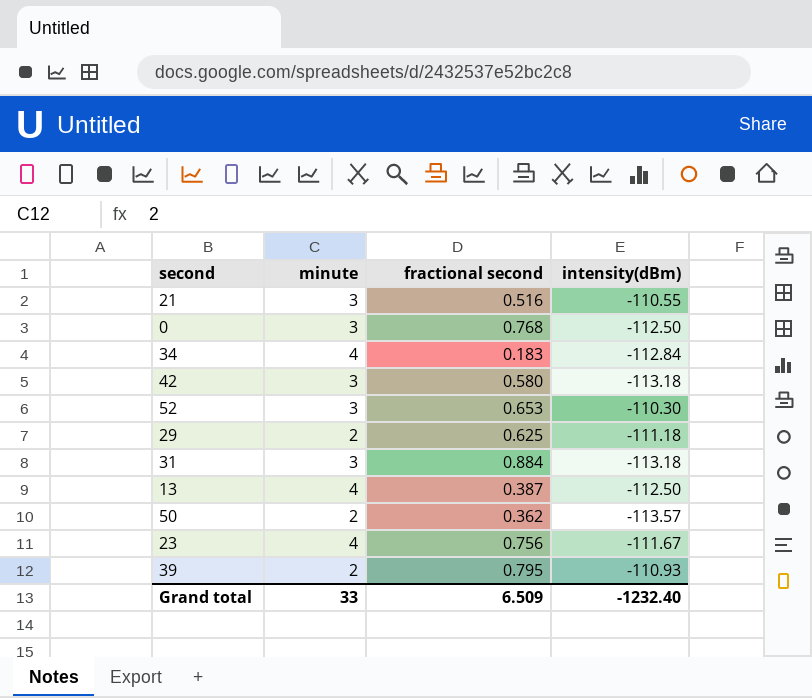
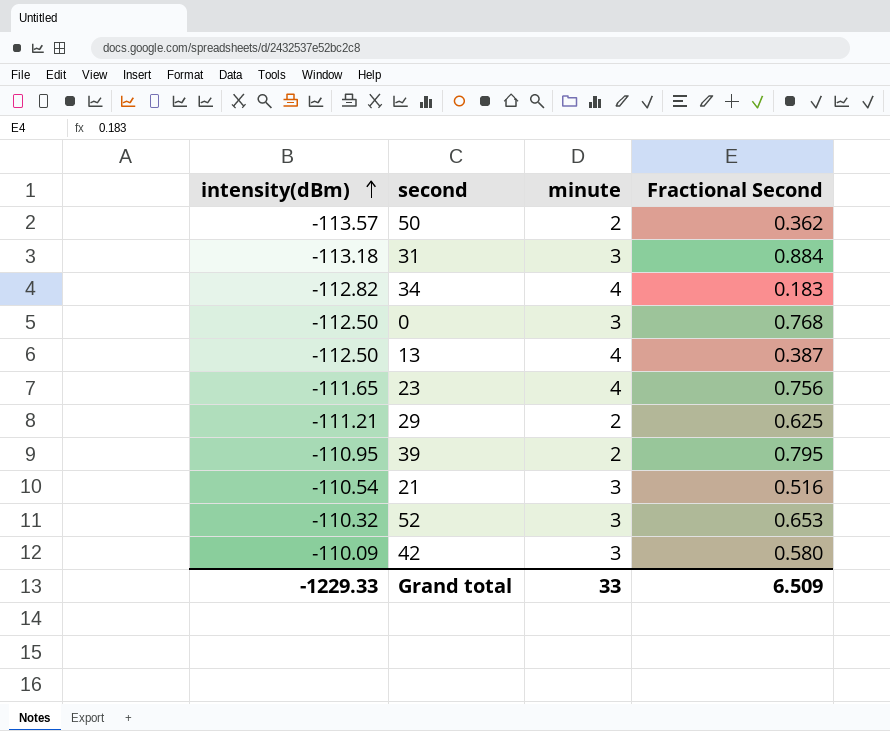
row order: none -> intensity(dBm) ascending
column intensity(dBm) | position: 4 -> 1
column name: fractional second -> Fractional Second
34 | intensity(dBm): -112.84 -> -112.82
23 | intensity(dBm): -111.67 -> -111.65
29 | intensity(dBm): -111.18 -> -111.21
39 | intensity(dBm): -110.93 -> -110.95
21 | intensity(dBm): -110.55 -> -110.54
52 | intensity(dBm): -110.30 -> -110.32
42 | intensity(dBm): -113.18 -> -110.09
Grand total | intensity(dBm): -1232.40 -> -1229.33

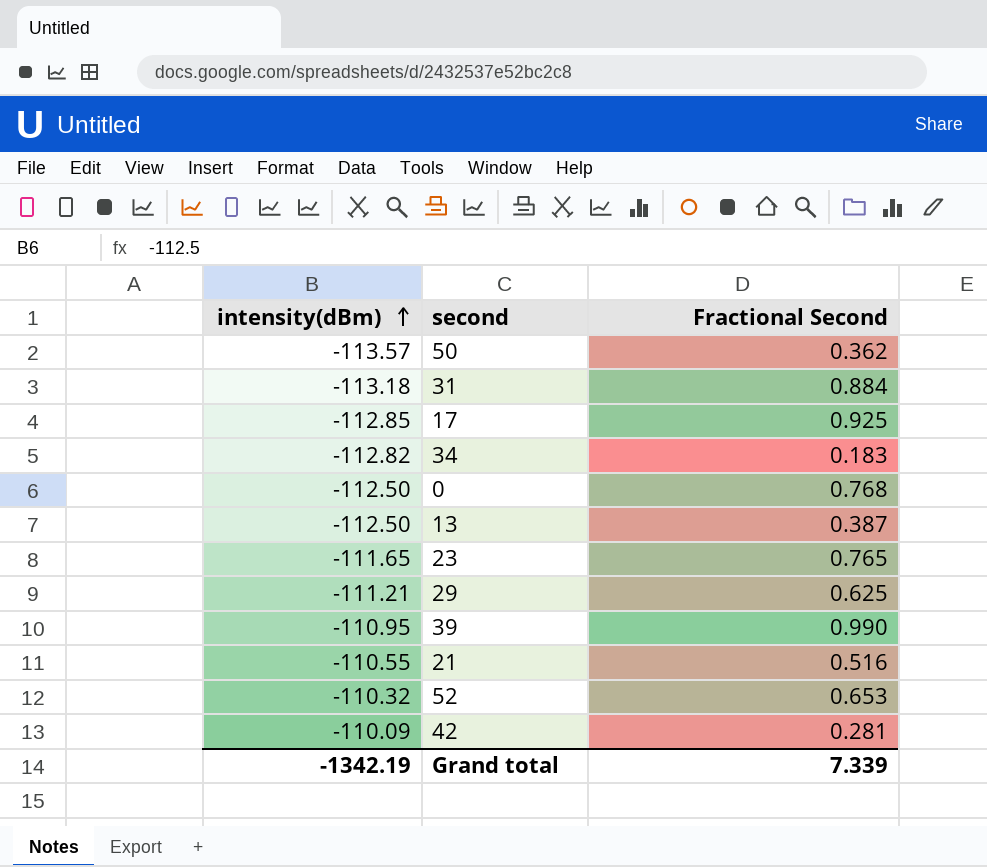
column minute | position: 3 -> none
row 17: none -> -112.85 | 0.925
23 | Fractional Second: 0.756 -> 0.765
39 | Fractional Second: 0.795 -> 0.990
21 | intensity(dBm): -110.54 -> -110.55
42 | Fractional Second: 0.580 -> 0.281
Grand total | intensity(dBm): -1229.33 -> -1342.19
Grand total | Fractional Second: 6.509 -> 7.339

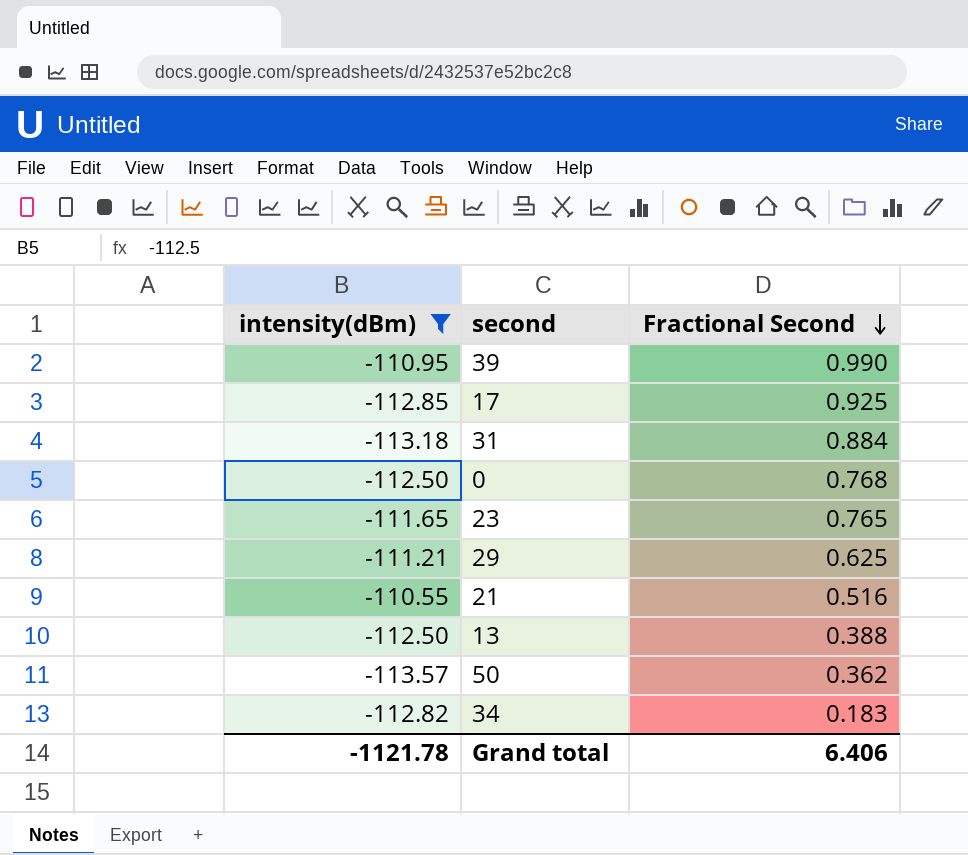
filter: none -> intensity(dBm) <= -110.55
row order: intensity(dBm) ascending -> Fractional Second descending
13 | Fractional Second: 0.387 -> 0.388
Grand total | intensity(dBm): -1342.19 -> -1121.78
Grand total | Fractional Second: 7.339 -> 6.406

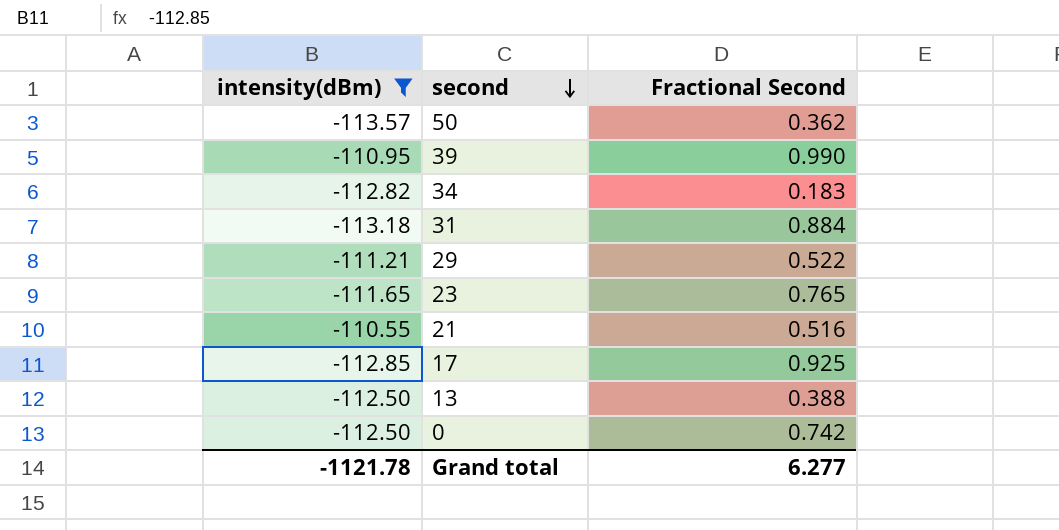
row order: Fractional Second descending -> second descending
29 | Fractional Second: 0.625 -> 0.522
0 | Fractional Second: 0.768 -> 0.742
Grand total | Fractional Second: 6.406 -> 6.277

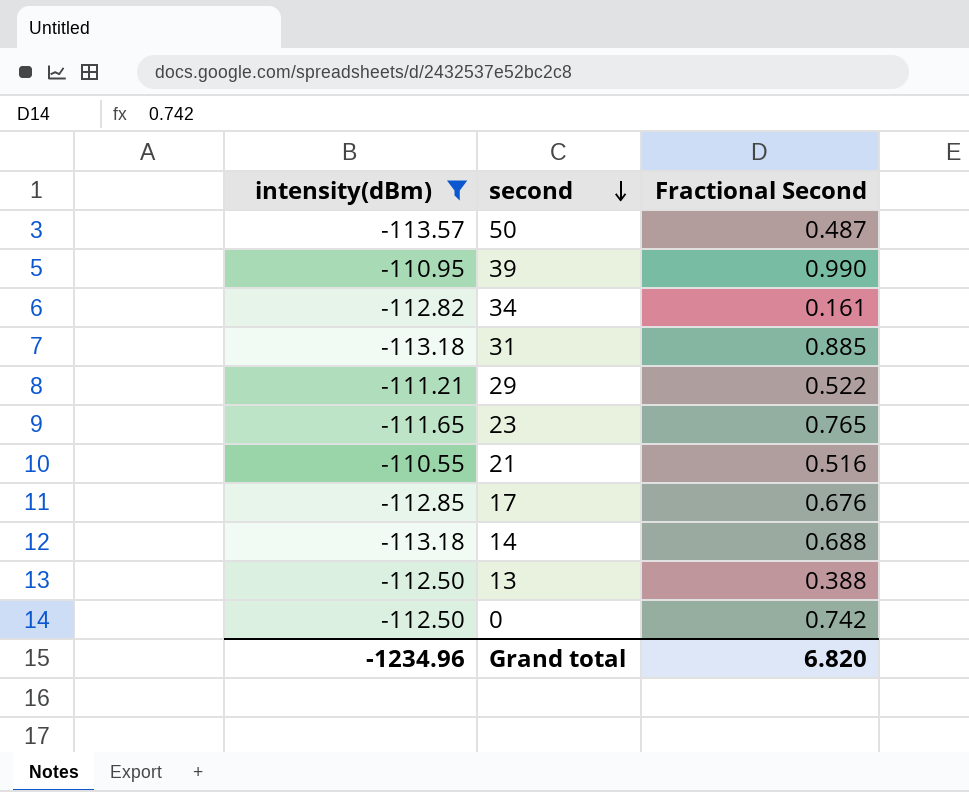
50 | Fractional Second: 0.362 -> 0.487
34 | Fractional Second: 0.183 -> 0.161
31 | Fractional Second: 0.884 -> 0.885
17 | Fractional Second: 0.925 -> 0.676
row 14: none -> -113.18 | 0.688
Grand total | intensity(dBm): -1121.78 -> -1234.96
Grand total | Fractional Second: 6.277 -> 6.820

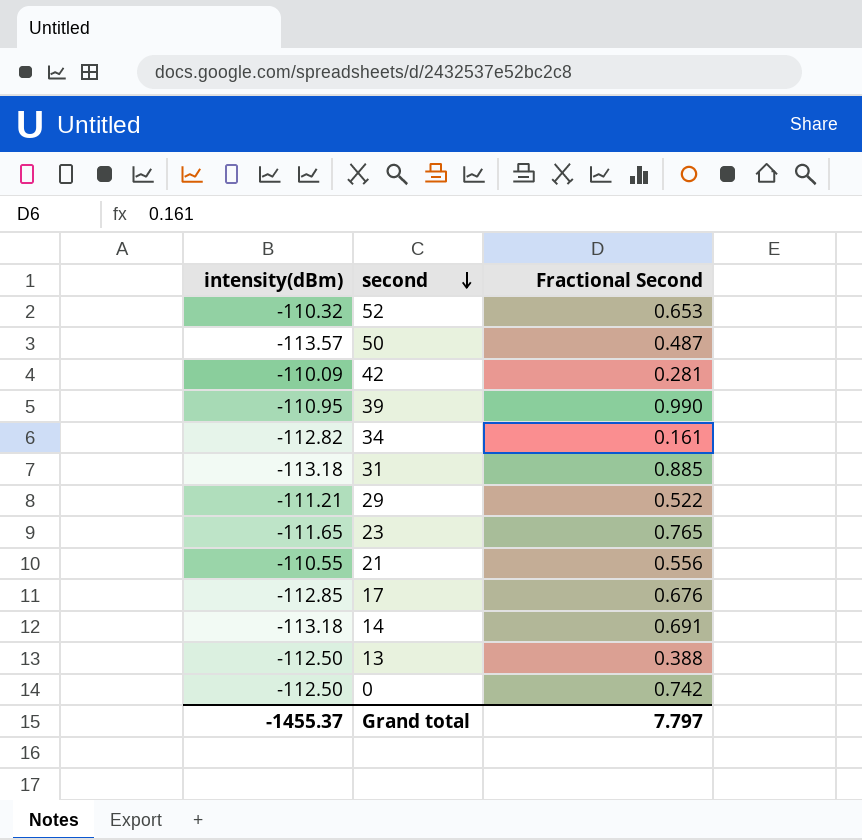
filter: intensity(dBm) <= -110.55 -> none
21 | Fractional Second: 0.516 -> 0.556
14 | Fractional Second: 0.688 -> 0.691
Grand total | intensity(dBm): -1234.96 -> -1455.37
Grand total | Fractional Second: 6.820 -> 7.797

